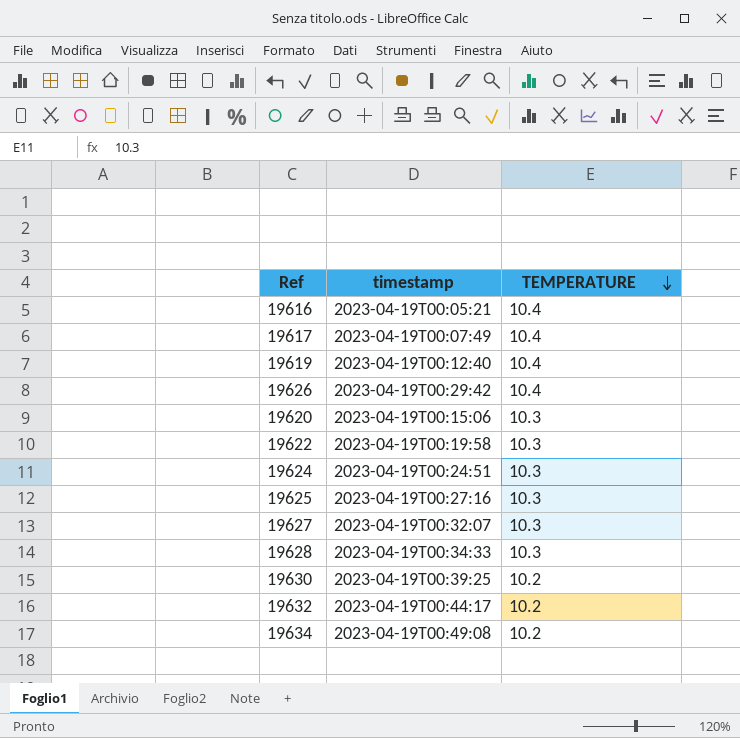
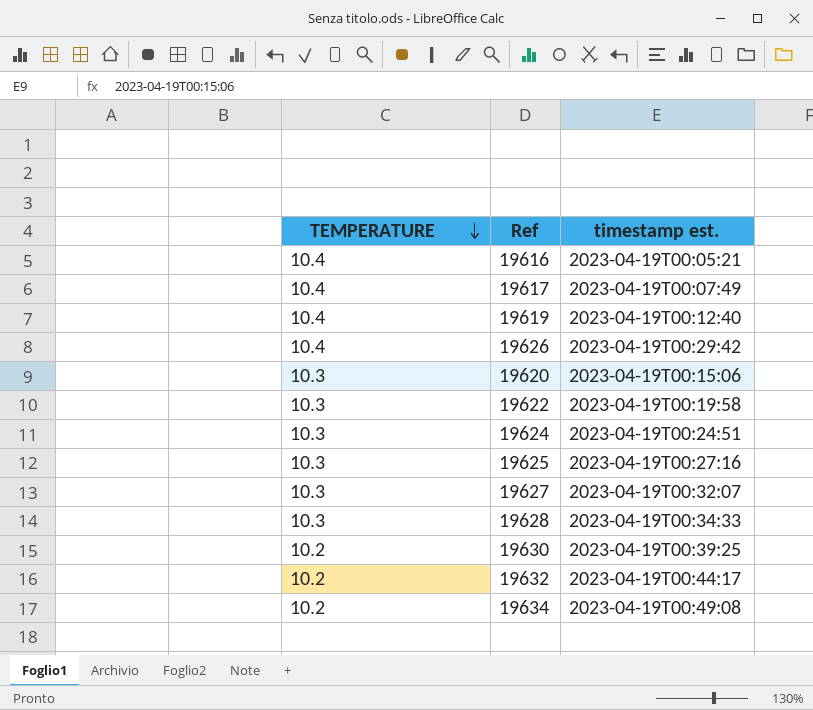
column TEMPERATURE | position: 3 -> 1
column name: timestamp -> timestamp est.

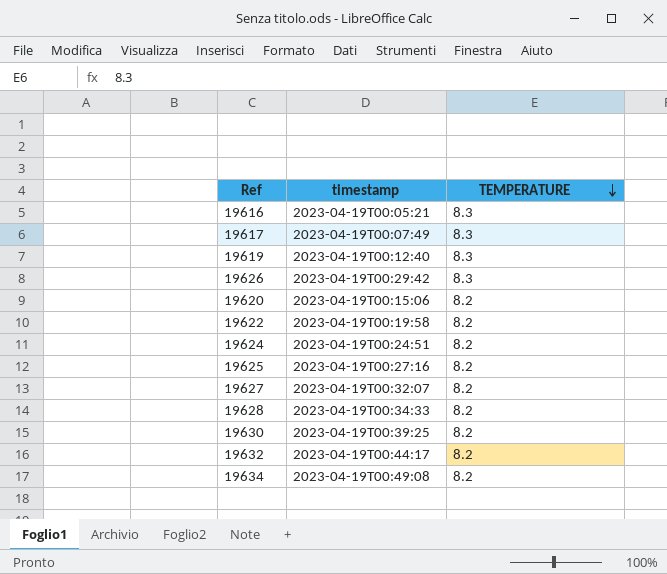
column name: timestamp est. -> timestamp
column TEMPERATURE | position: 1 -> 3
19616 | TEMPERATURE: 10.4 -> 8.3
19617 | TEMPERATURE: 10.4 -> 8.3
19619 | TEMPERATURE: 10.4 -> 8.3
19626 | TEMPERATURE: 10.4 -> 8.3
19620 | TEMPERATURE: 10.3 -> 8.2
19622 | TEMPERATURE: 10.3 -> 8.2
19624 | TEMPERATURE: 10.3 -> 8.2
19625 | TEMPERATURE: 10.3 -> 8.2
19627 | TEMPERATURE: 10.3 -> 8.2
19628 | TEMPERATURE: 10.3 -> 8.2
19630 | TEMPERATURE: 10.2 -> 8.2
19632 | TEMPERATURE: 10.2 -> 8.2
19634 | TEMPERATURE: 10.2 -> 8.2

